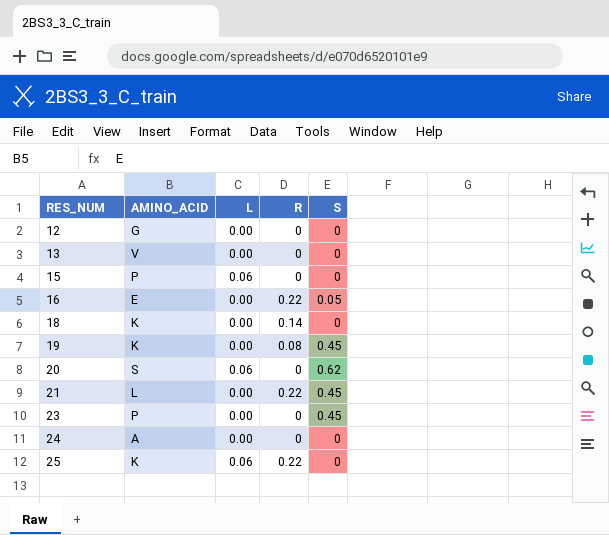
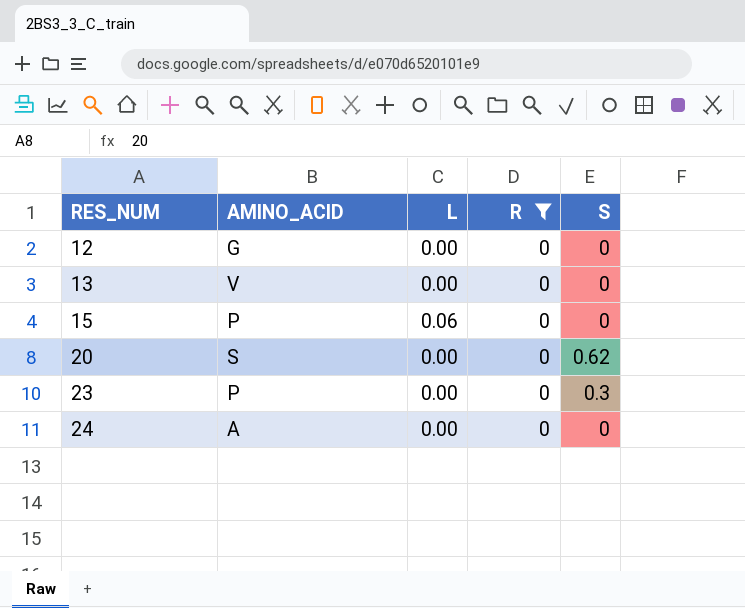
filter: none -> R = 0
20 | L: 0.06 -> 0.00
23 | S: 0.45 -> 0.3

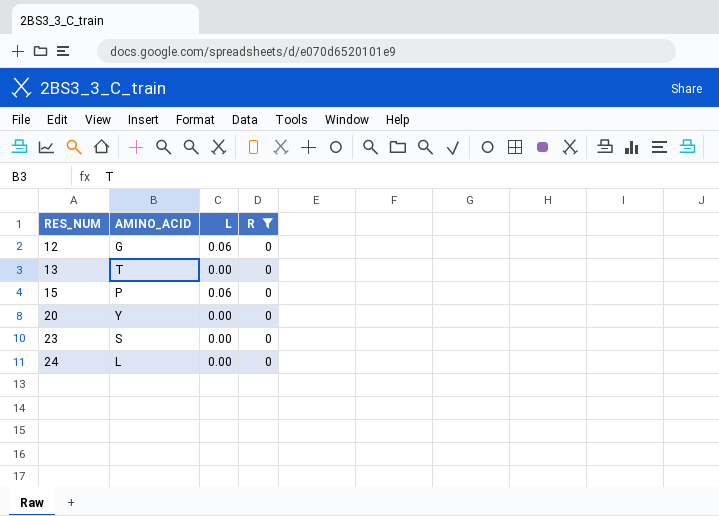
column S | position: 5 -> none
12 | L: 0.00 -> 0.06
13 | AMINO_ACID: V -> T
20 | AMINO_ACID: S -> Y
23 | AMINO_ACID: P -> S
24 | AMINO_ACID: A -> L

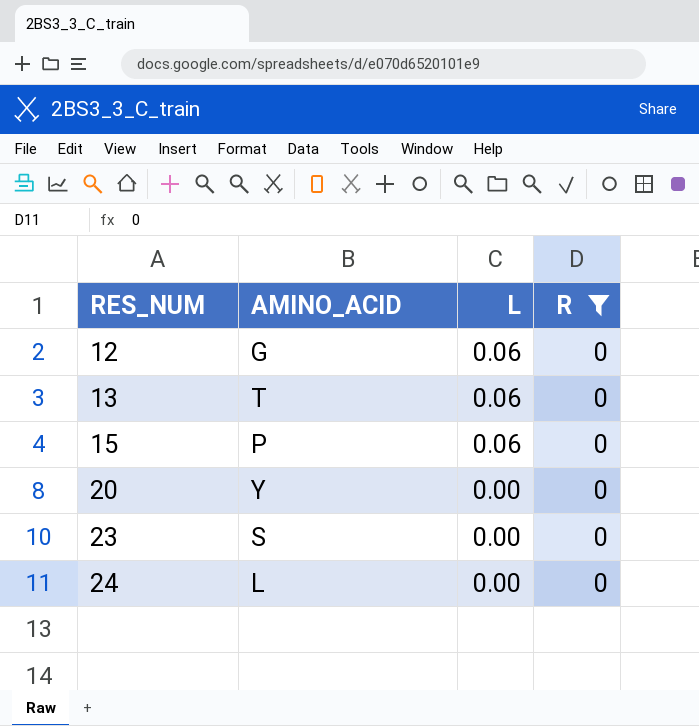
13 | L: 0.00 -> 0.06

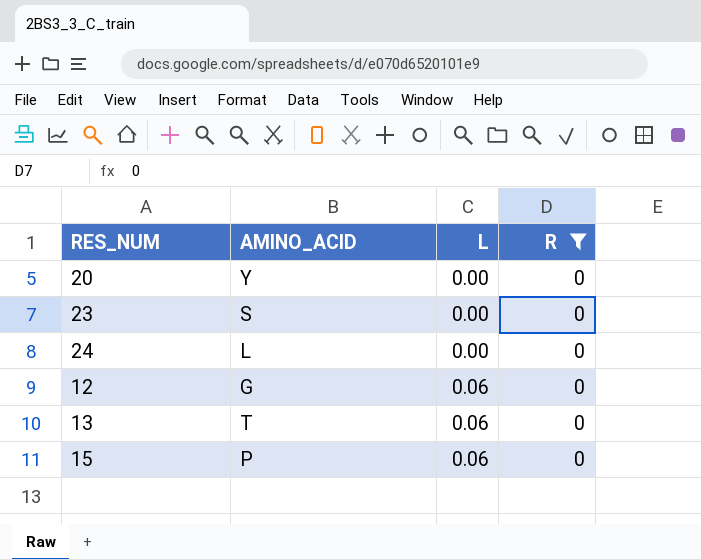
row order: RES_NUM ascending -> L ascending

